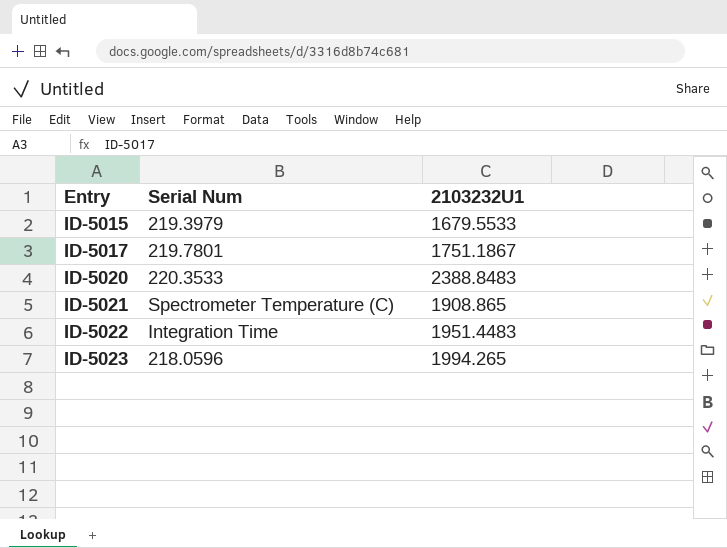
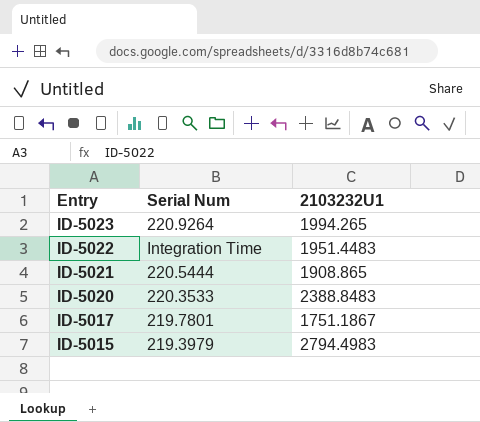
row order: Entry ascending -> Entry descending
ID-5023 | Serial Num: 218.0596 -> 220.9264
ID-5021 | Serial Num: Spectrometer Temperature (C) -> 220.5444
ID-5015 | 2103232U1: 1679.5533 -> 2794.4983

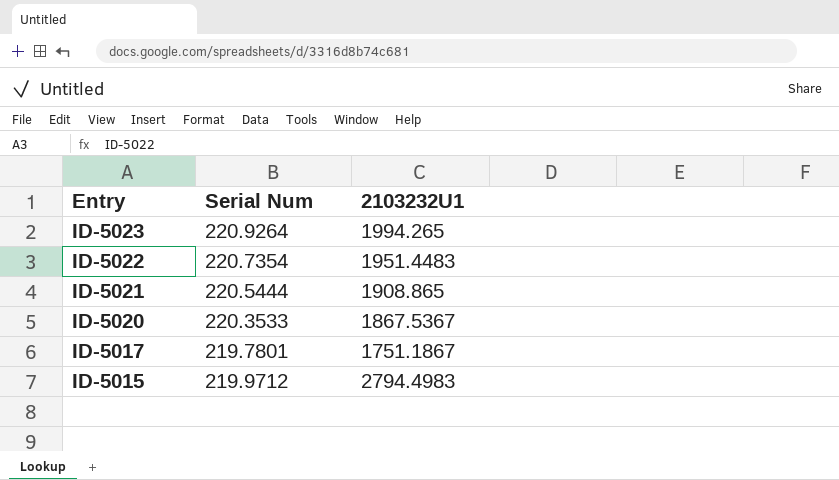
ID-5022 | Serial Num: Integration Time -> 220.7354
ID-5020 | 2103232U1: 2388.8483 -> 1867.5367
ID-5015 | Serial Num: 219.3979 -> 219.9712

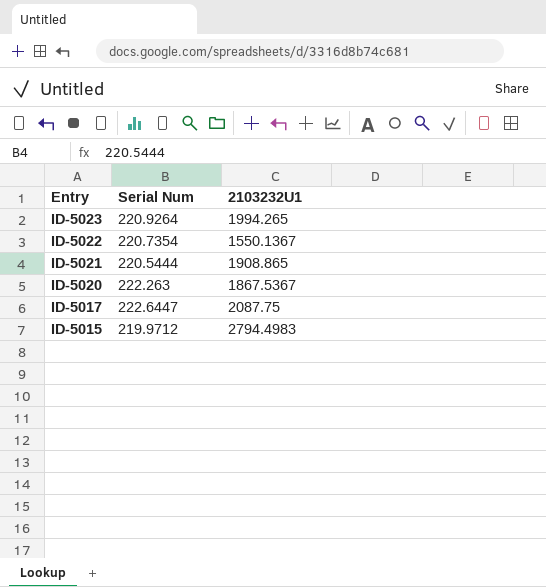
ID-5022 | 2103232U1: 1951.4483 -> 1550.1367
ID-5020 | Serial Num: 220.3533 -> 222.263
ID-5017 | Serial Num: 219.7801 -> 222.6447
ID-5017 | 2103232U1: 1751.1867 -> 2087.75

